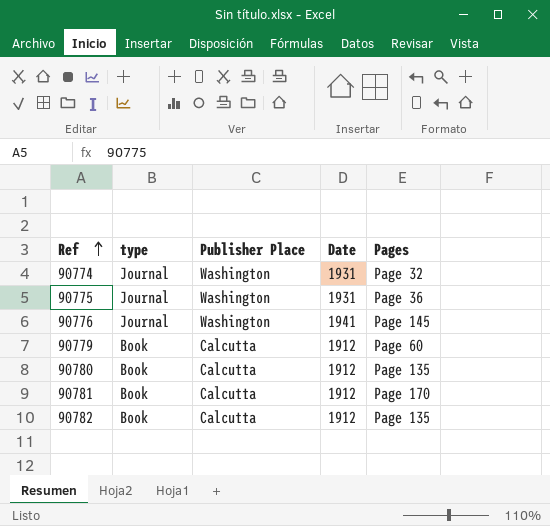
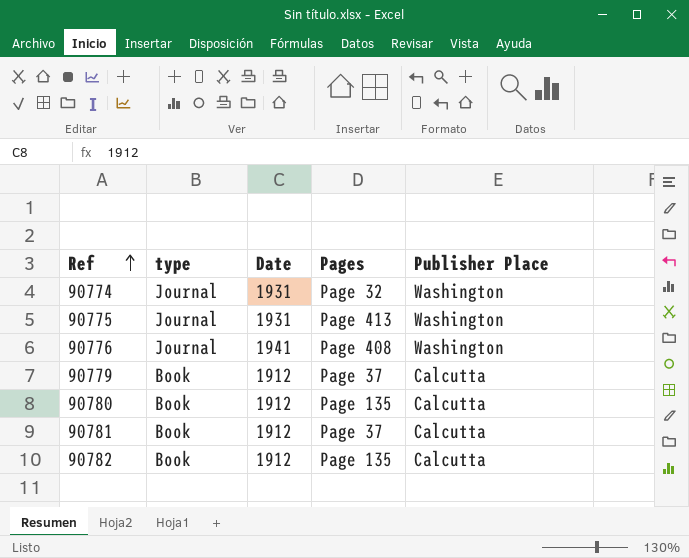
column Publisher Place | position: 3 -> 5
90775 | Pages: Page 36 -> Page 413
90776 | Pages: Page 145 -> Page 408
90779 | Pages: Page 60 -> Page 37
90781 | Pages: Page 170 -> Page 37

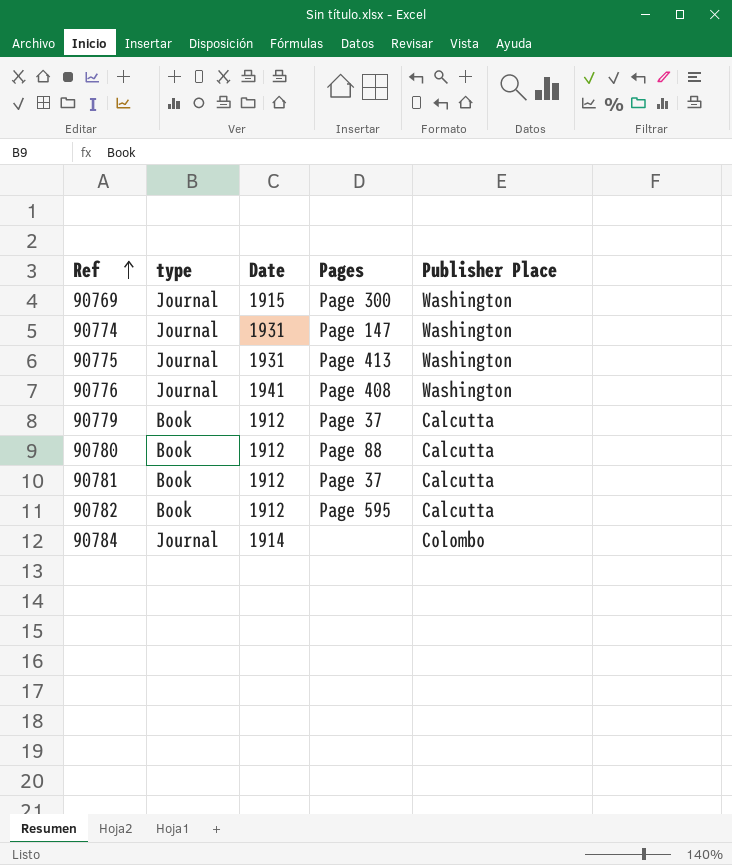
row 90769: none -> Journal | 1915 | Page 300 | Washington
90774 | Pages: Page 32 -> Page 147
90780 | Pages: Page 135 -> Page 88
90782 | Pages: Page 135 -> Page 595
row 90784: none -> Journal | 1914 | none | Colombo

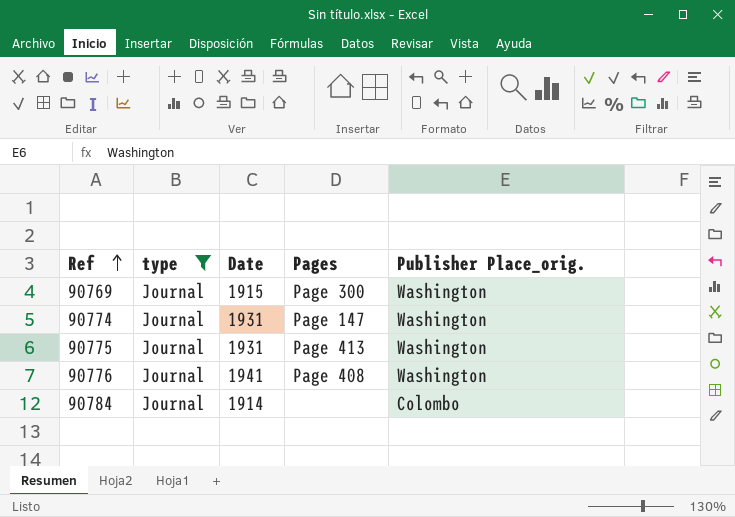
filter: none -> type = Journal
column name: Publisher Place -> Publisher Place_orig.

